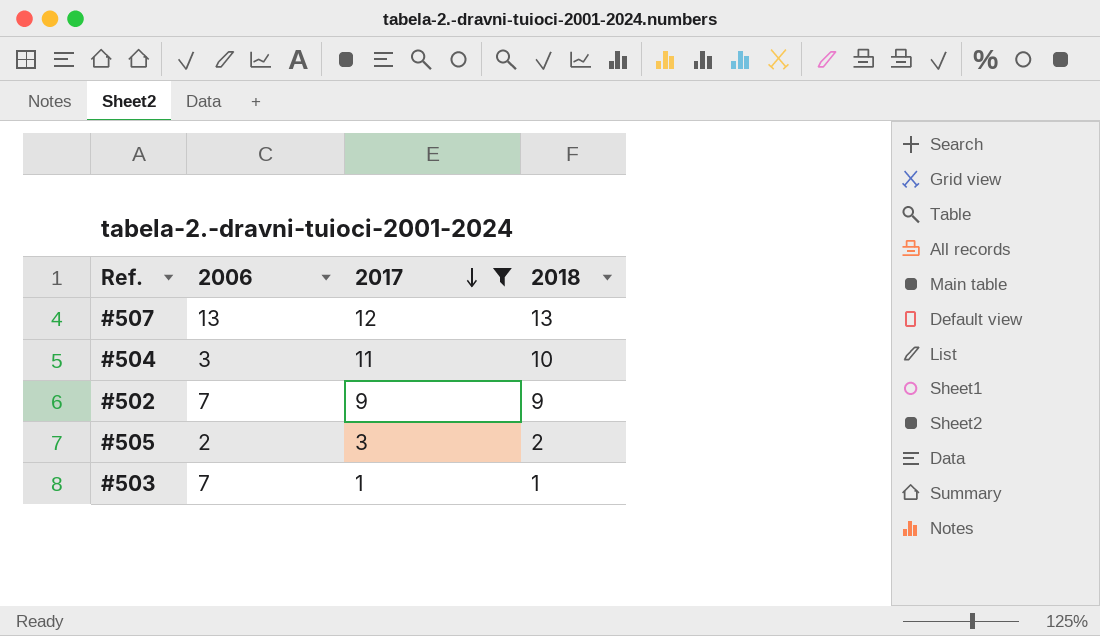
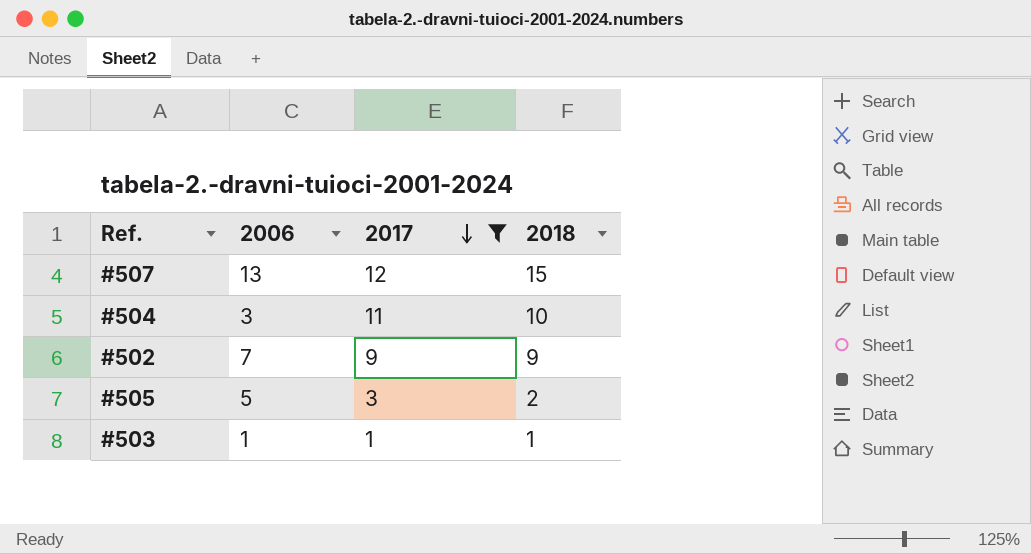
#507 | 2018: 13 -> 15
#505 | 2006: 2 -> 5
#503 | 2006: 7 -> 1

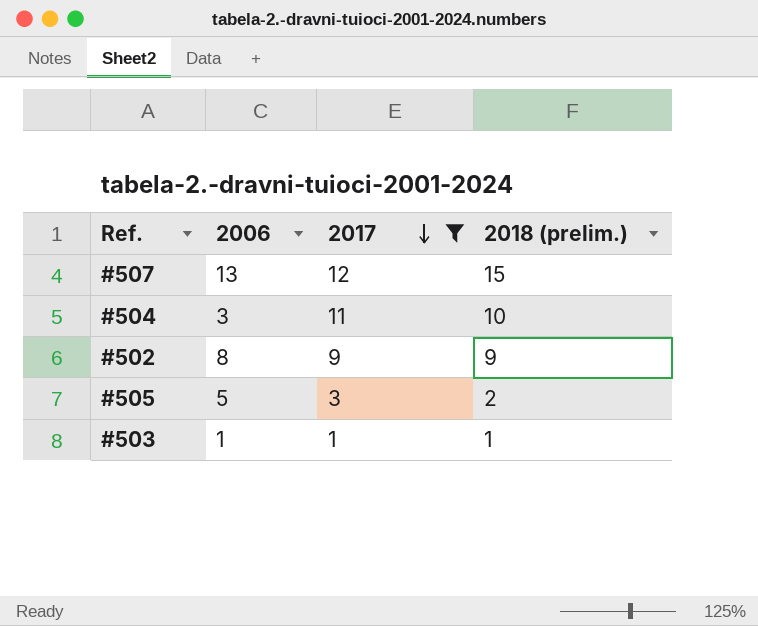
column name: 2018 -> 2018 (prelim.)
#502 | 2006: 7 -> 8

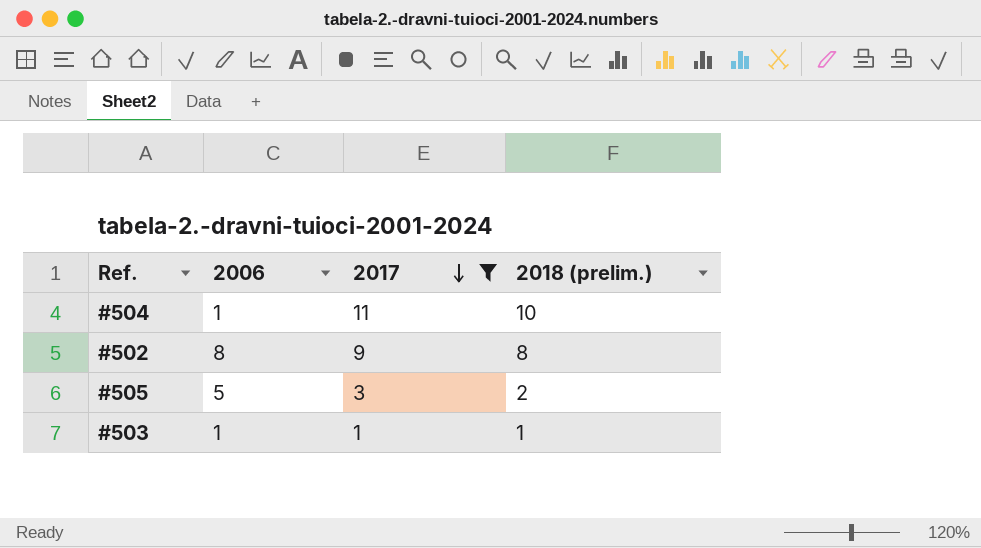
row #507: 13 | 12 | 15 -> none
#504 | 2006: 3 -> 1
#502 | 2018 (prelim.): 9 -> 8

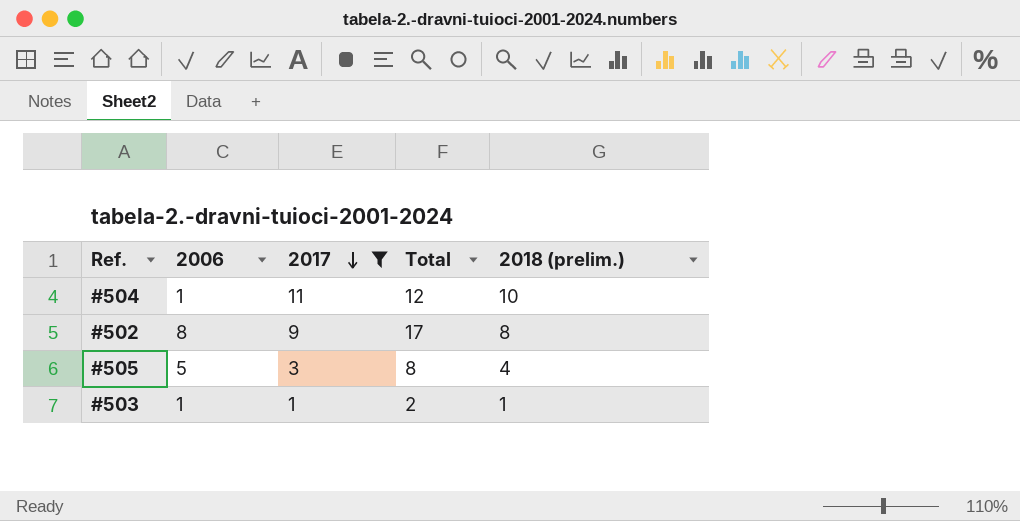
column Total | formula: none -> [2006] + [2017]
#505 | 2018 (prelim.): 2 -> 4

